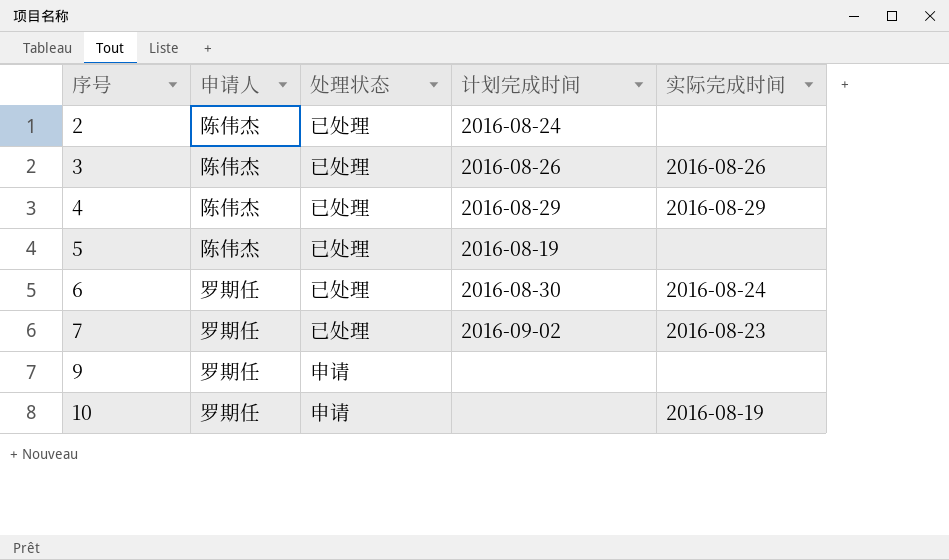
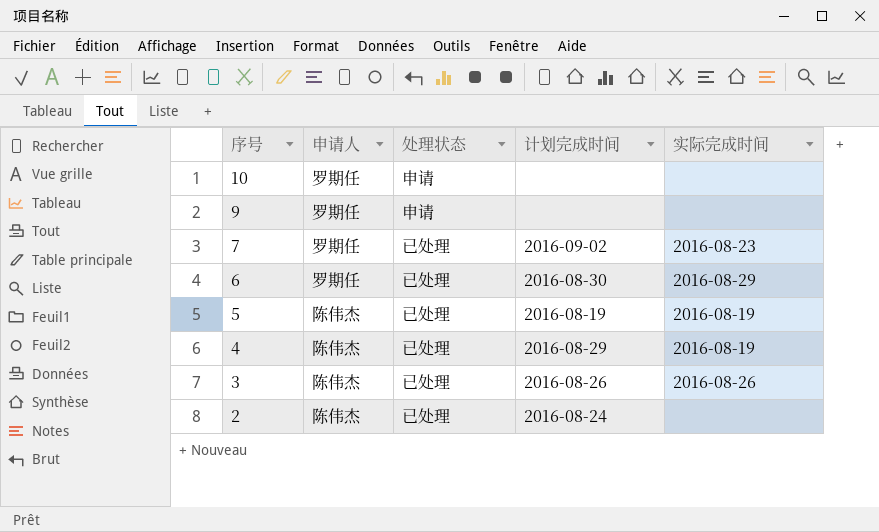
row order: 序号 ascending -> 序号 descending
10 | 实际完成时间: 2016-08-19 -> none
6 | 实际完成时间: 2016-08-24 -> 2016-08-29
5 | 实际完成时间: none -> 2016-08-19
4 | 实际完成时间: 2016-08-29 -> 2016-08-19

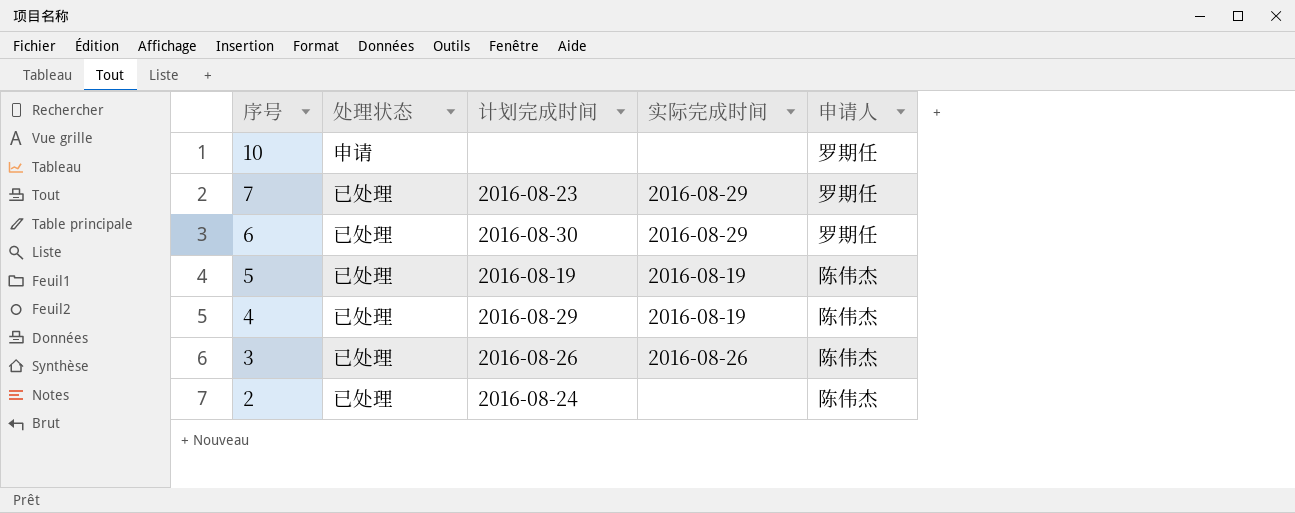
column 申请人 | position: 2 -> 5
row 9: 罗期任 | 申请 | none | none -> none
7 | 计划完成时间: 2016-09-02 -> 2016-08-23
7 | 实际完成时间: 2016-08-23 -> 2016-08-29

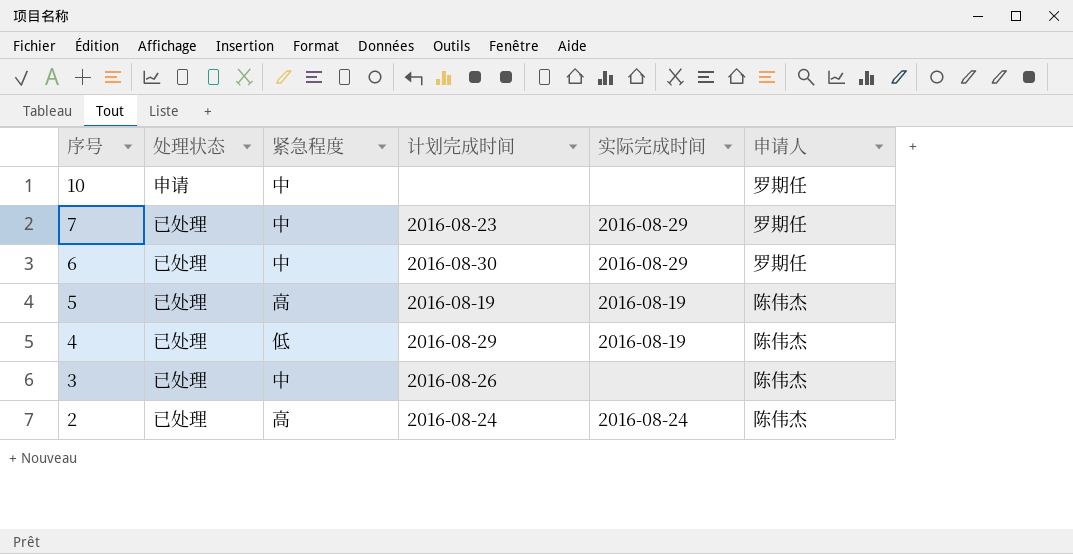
column 紧急程度 | position: none -> 3
3 | 实际完成时间: 2016-08-26 -> none
2 | 实际完成时间: none -> 2016-08-24

